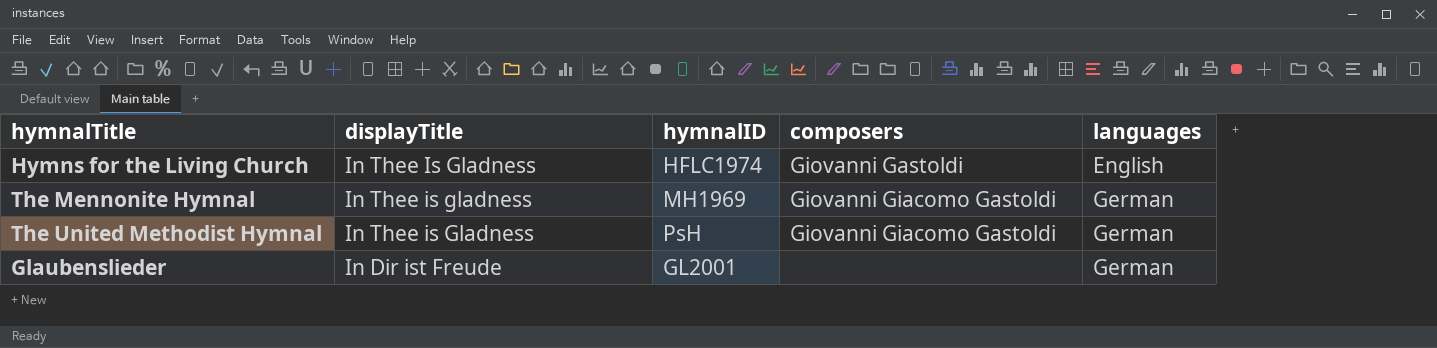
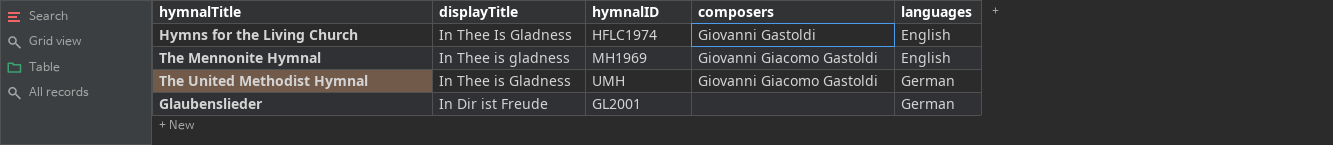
The Mennonite Hymnal | languages: German -> English
The United Methodist Hymnal | hymnalID: PsH -> UMH

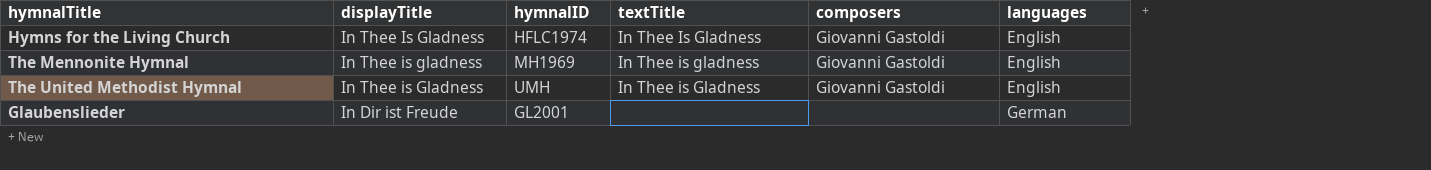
column textTitle | position: none -> 4
The Mennonite Hymnal | composers: Giovanni Giacomo Gastoldi -> Giovanni Gastoldi
The United Methodist Hymnal | composers: Giovanni Giacomo Gastoldi -> Giovanni Gastoldi
The United Methodist Hymnal | languages: German -> English

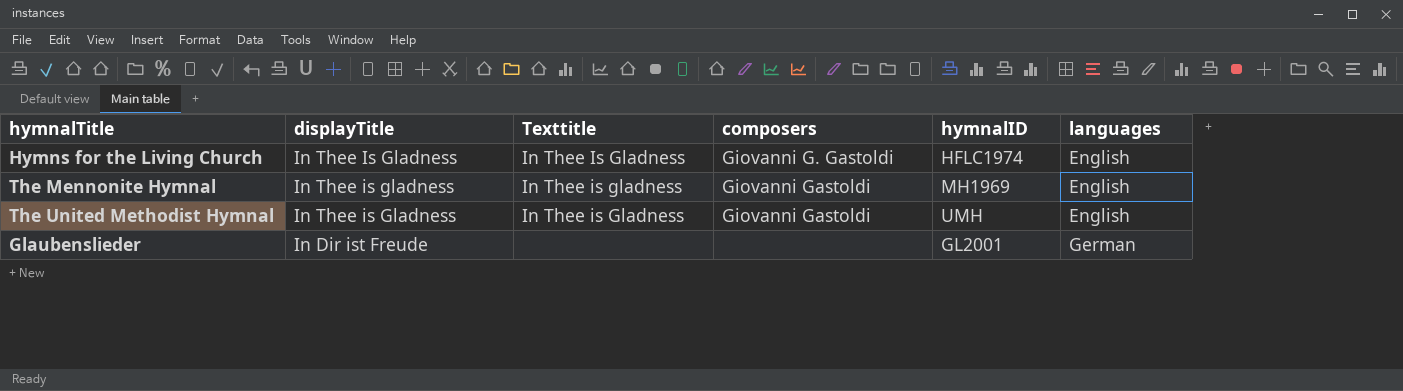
column name: textTitle -> Texttitle
column hymnalID | position: 3 -> 5
Hymns for the Living Church | composers: Giovanni Gastoldi -> Giovanni G. Gastoldi

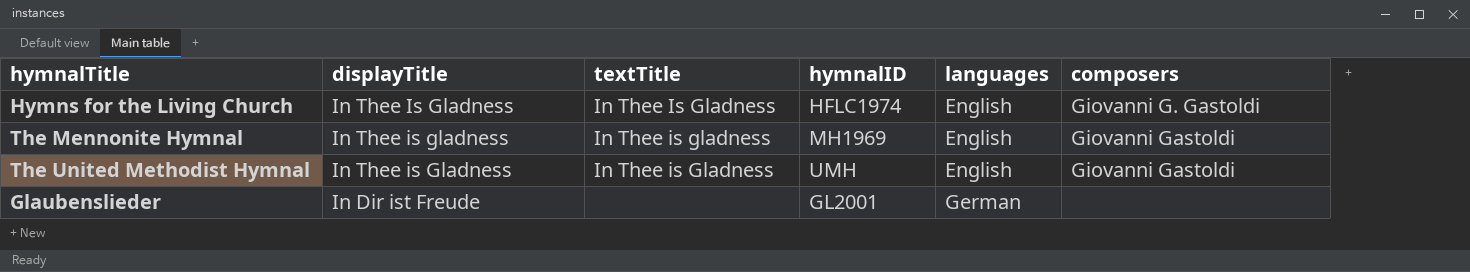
column name: Texttitle -> textTitle
column composers | position: 4 -> 6

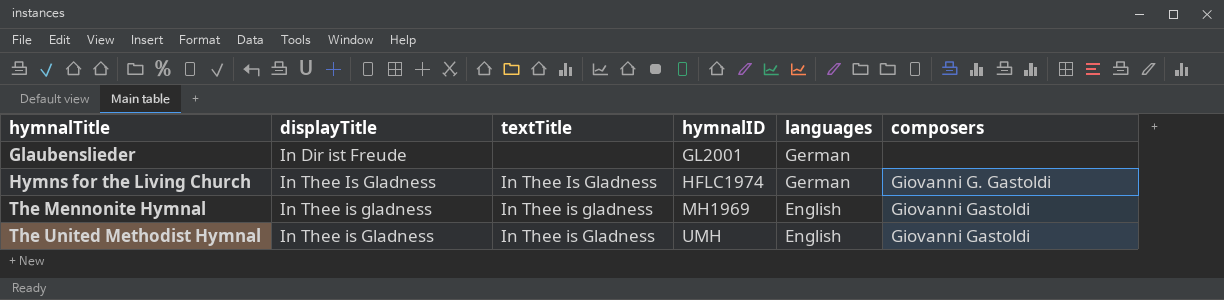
row order: displayTitle descending -> hymnalTitle ascending
Hymns for the Living Church | languages: English -> German

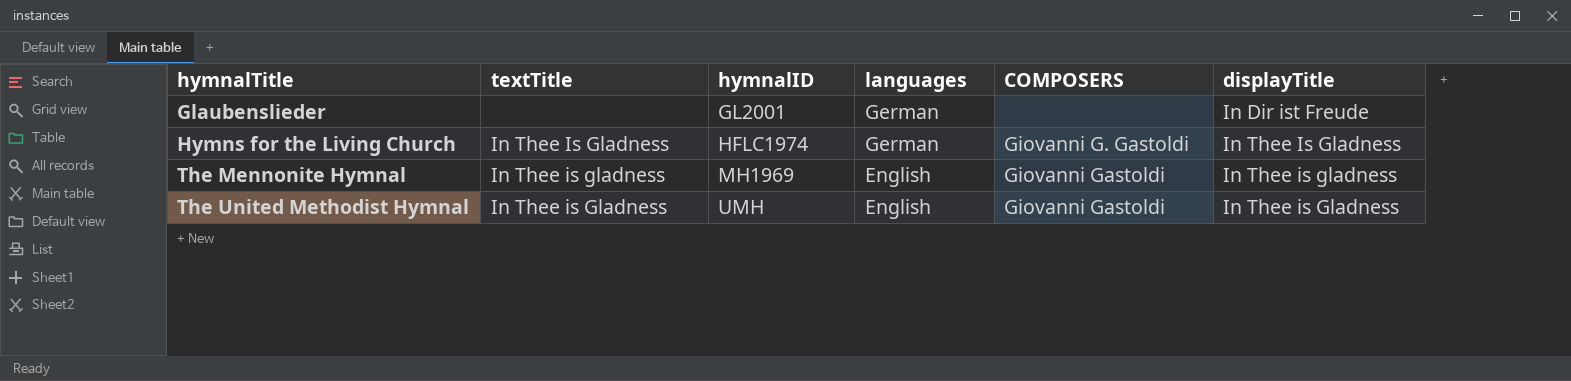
column name: composers -> COMPOSERS
column displayTitle | position: 2 -> 6

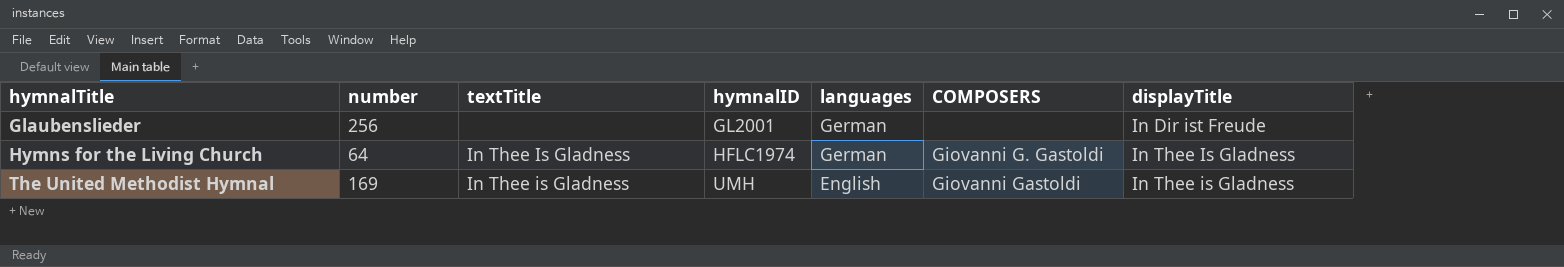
column number | position: none -> 2
row The Mennonite Hymnal: In Thee is gladness | MH1969 | English | Giovanni Gastoldi | In Thee is gladness -> none

